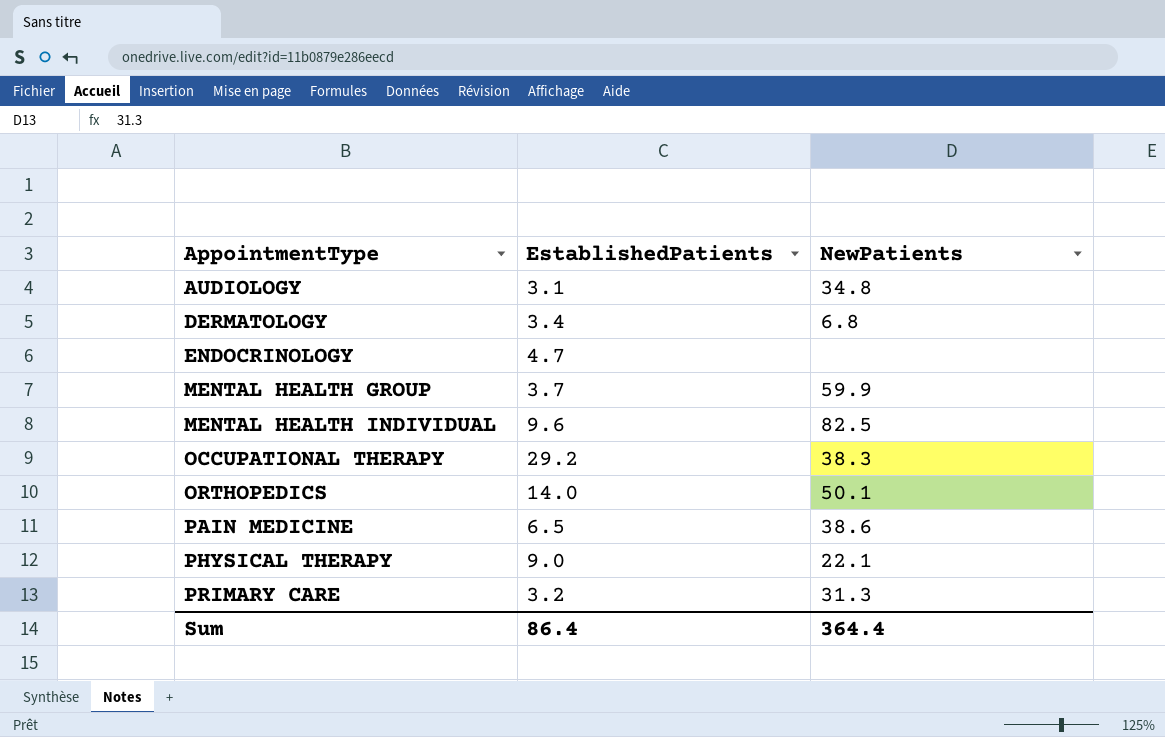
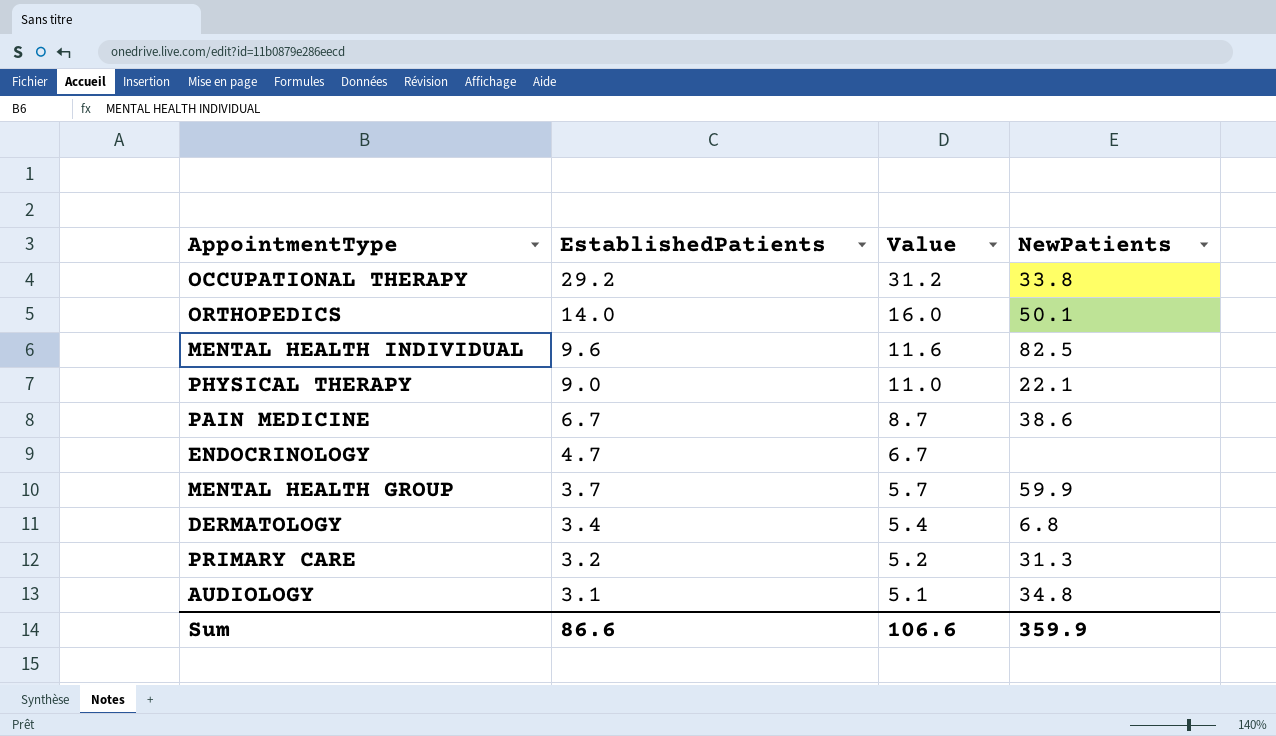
row order: AppointmentType ascending -> EstablishedPatients descending
column Value | formula: none -> [EstablishedPatients] + 2
OCCUPATIONAL THERAPY | NewPatients: 38.3 -> 33.8
PAIN MEDICINE | EstablishedPatients: 6.5 -> 6.7
Sum | EstablishedPatients: 86.4 -> 86.6
Sum | NewPatients: 364.4 -> 359.9

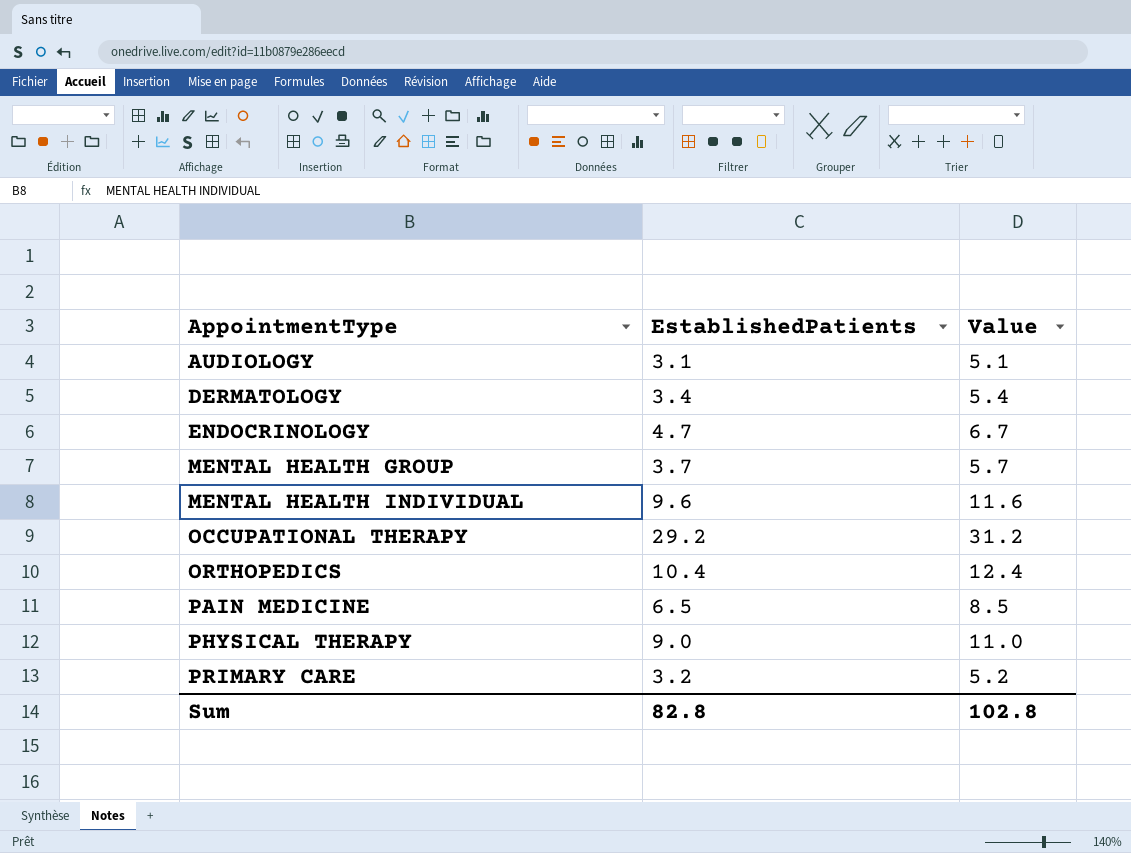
row order: EstablishedPatients descending -> AppointmentType ascending
column NewPatients | position: 4 -> none
ORTHOPEDICS | EstablishedPatients: 14.0 -> 10.4
ORTHOPEDICS | Value: 16.0 -> 12.4
PAIN MEDICINE | EstablishedPatients: 6.7 -> 6.5
PAIN MEDICINE | Value: 8.7 -> 8.5
Sum | EstablishedPatients: 86.6 -> 82.8
Sum | Value: 106.6 -> 102.8

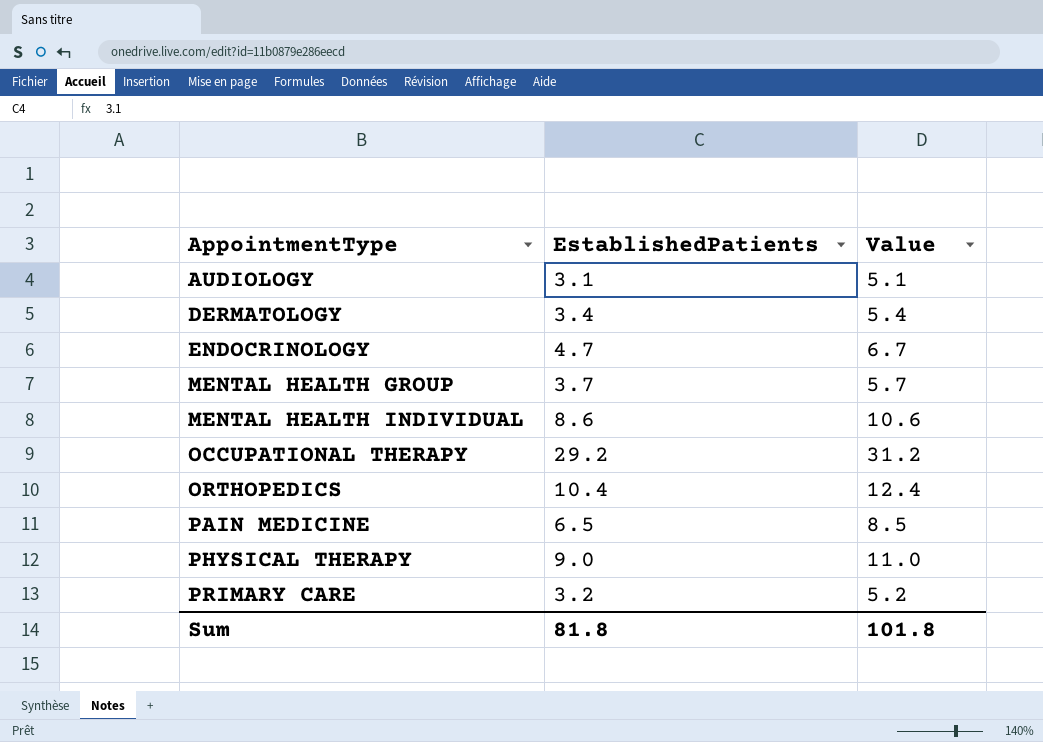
MENTAL HEALTH INDIVIDUAL | EstablishedPatients: 9.6 -> 8.6
MENTAL HEALTH INDIVIDUAL | Value: 11.6 -> 10.6
Sum | EstablishedPatients: 82.8 -> 81.8
Sum | Value: 102.8 -> 101.8

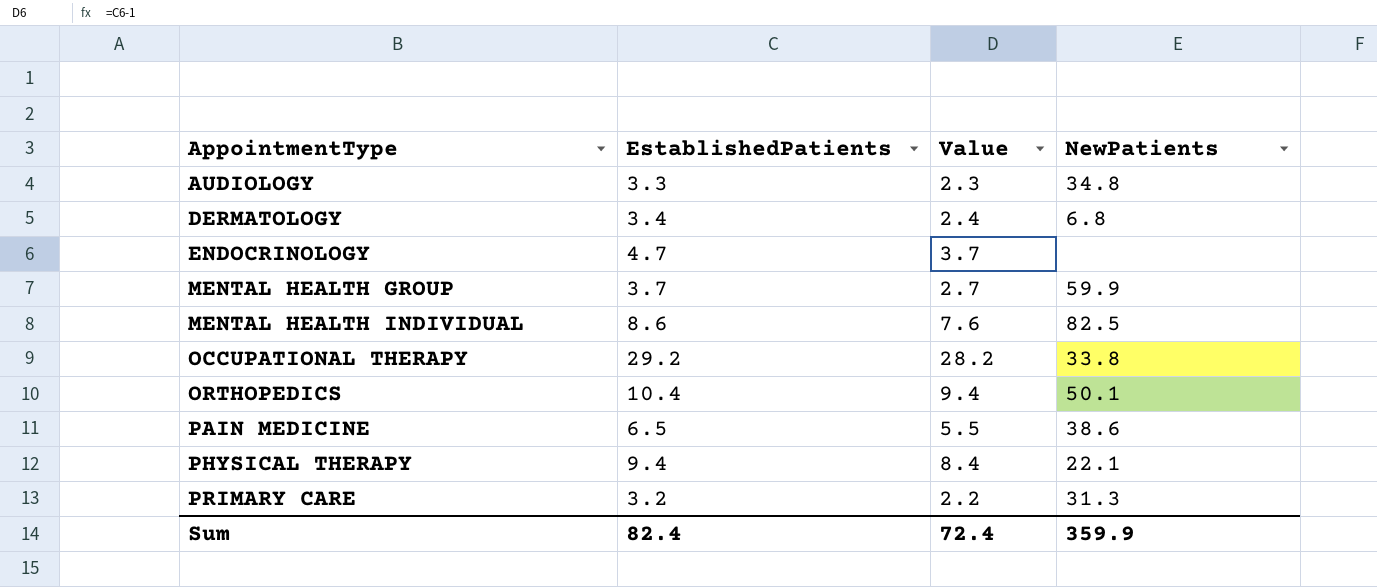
column Value | formula: [EstablishedPatients] + 2 -> [EstablishedPatients] - 1
column NewPatients | position: none -> 4
AUDIOLOGY | EstablishedPatients: 3.1 -> 3.3
PHYSICAL THERAPY | EstablishedPatients: 9.0 -> 9.4
Sum | EstablishedPatients: 81.8 -> 82.4
Sum | Value: 101.8 -> 72.4

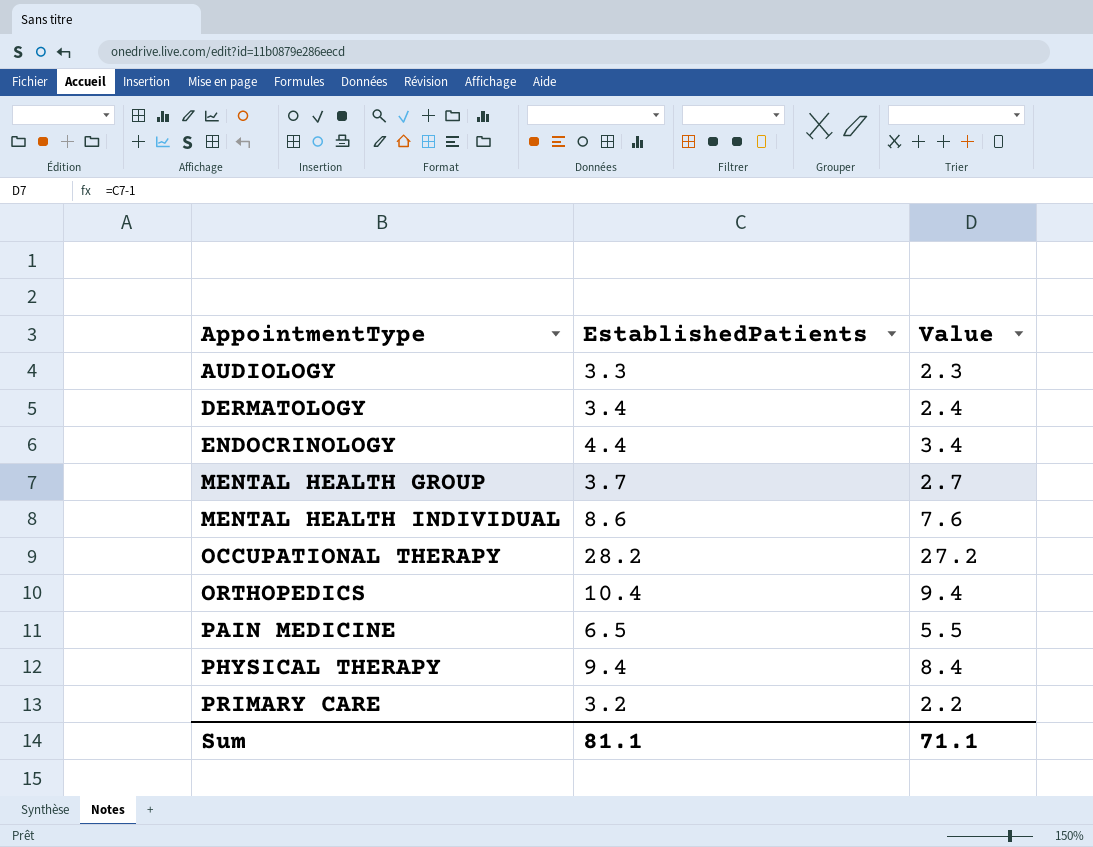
column NewPatients | position: 4 -> none
ENDOCRINOLOGY | EstablishedPatients: 4.7 -> 4.4
ENDOCRINOLOGY | Value: 3.7 -> 3.4
OCCUPATIONAL THERAPY | EstablishedPatients: 29.2 -> 28.2
OCCUPATIONAL THERAPY | Value: 28.2 -> 27.2
Sum | EstablishedPatients: 82.4 -> 81.1
Sum | Value: 72.4 -> 71.1

